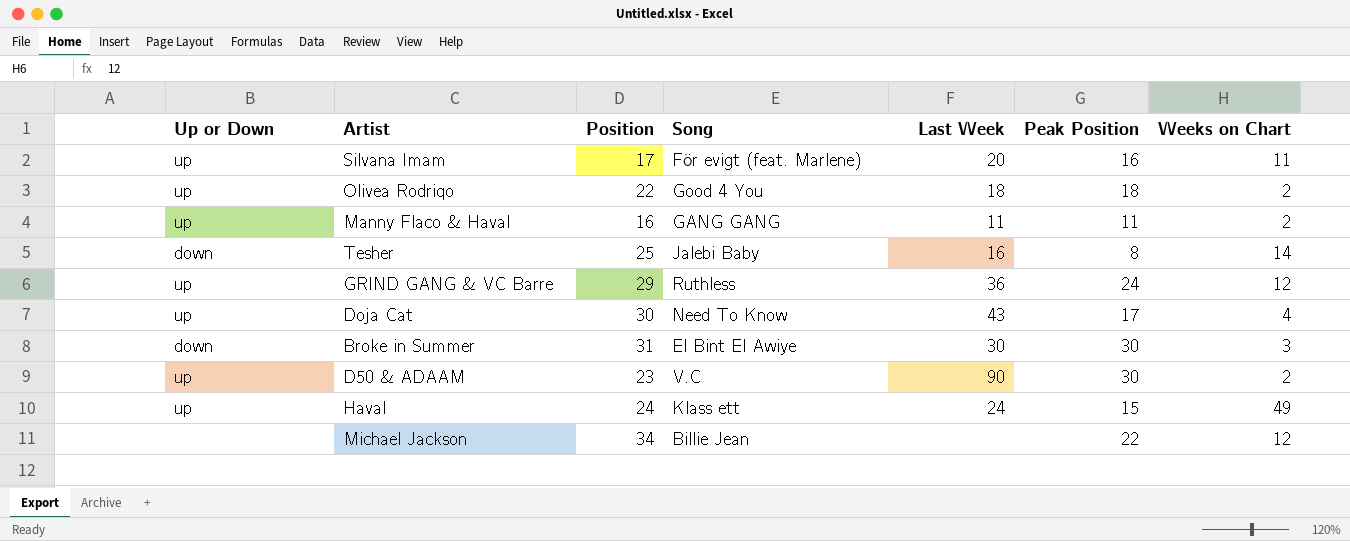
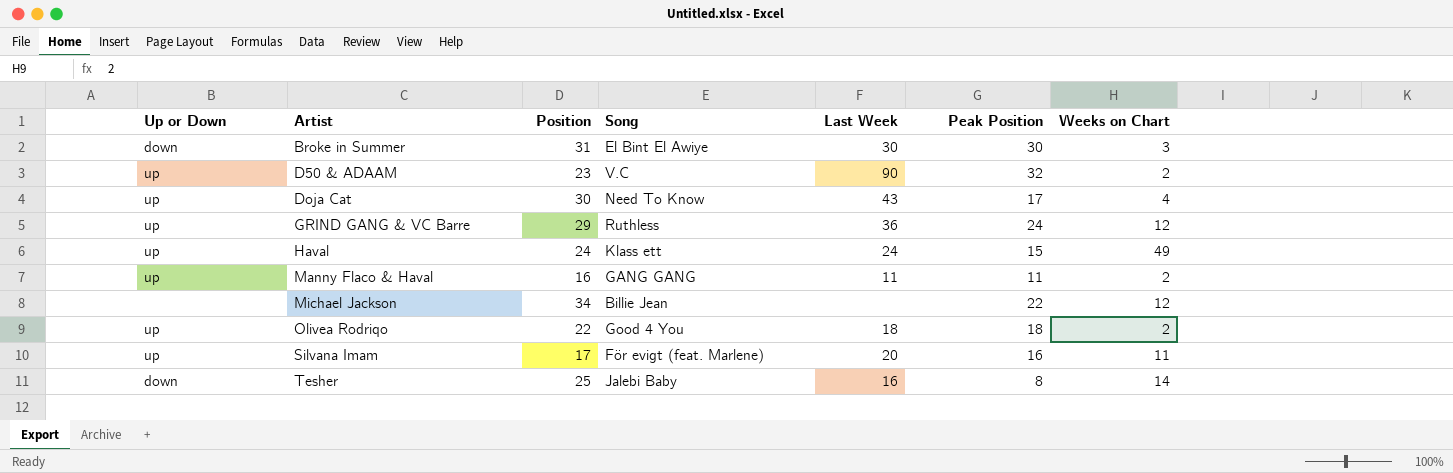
row order: none -> Artist ascending
D50 & ADAAM | Peak Position: 30 -> 32

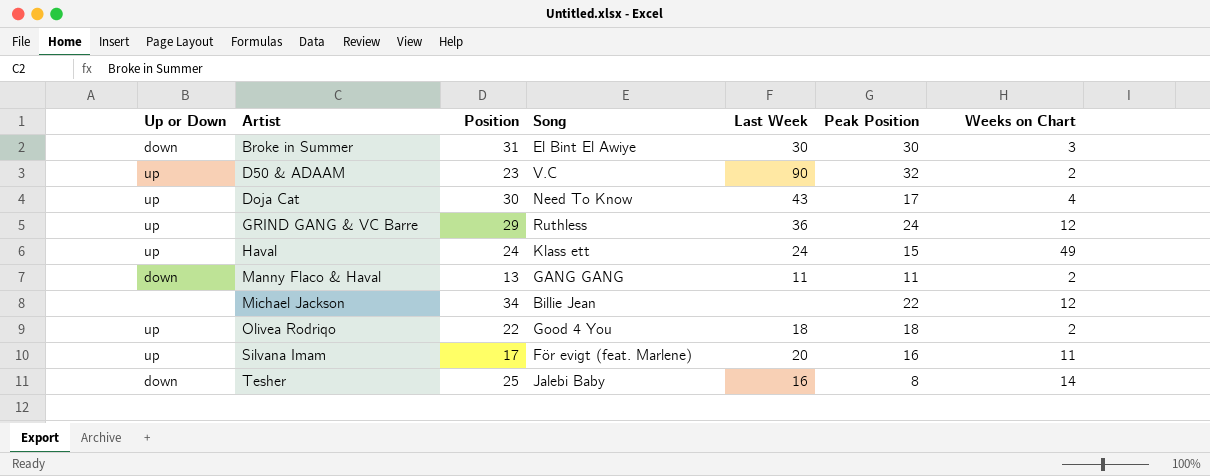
Manny Flaco & Haval | Up or Down: up -> down
Manny Flaco & Haval | Position: 16 -> 13

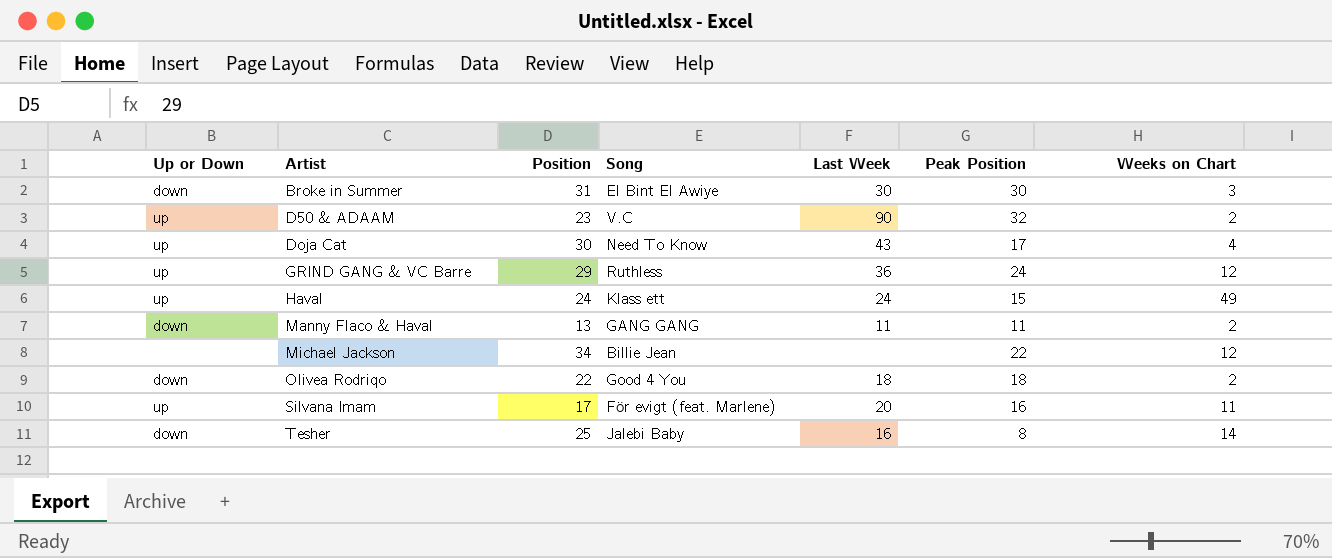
Olivea Rodriqo | Up or Down: up -> down

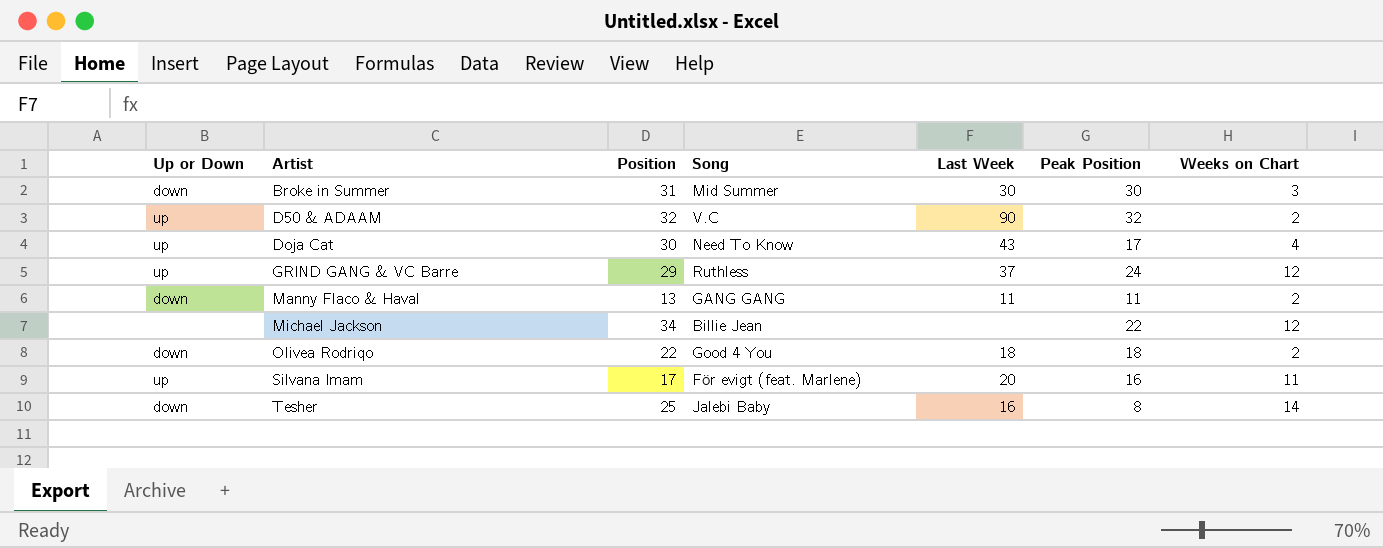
row Haval: up | 24 | Klass ett | 24 | 15 | 49 -> none
Broke in Summer | Song: El Bint El Awiye -> Mid Summer
D50 & ADAAM | Position: 23 -> 32
GRIND GANG & VC Barre | Last Week: 36 -> 37

